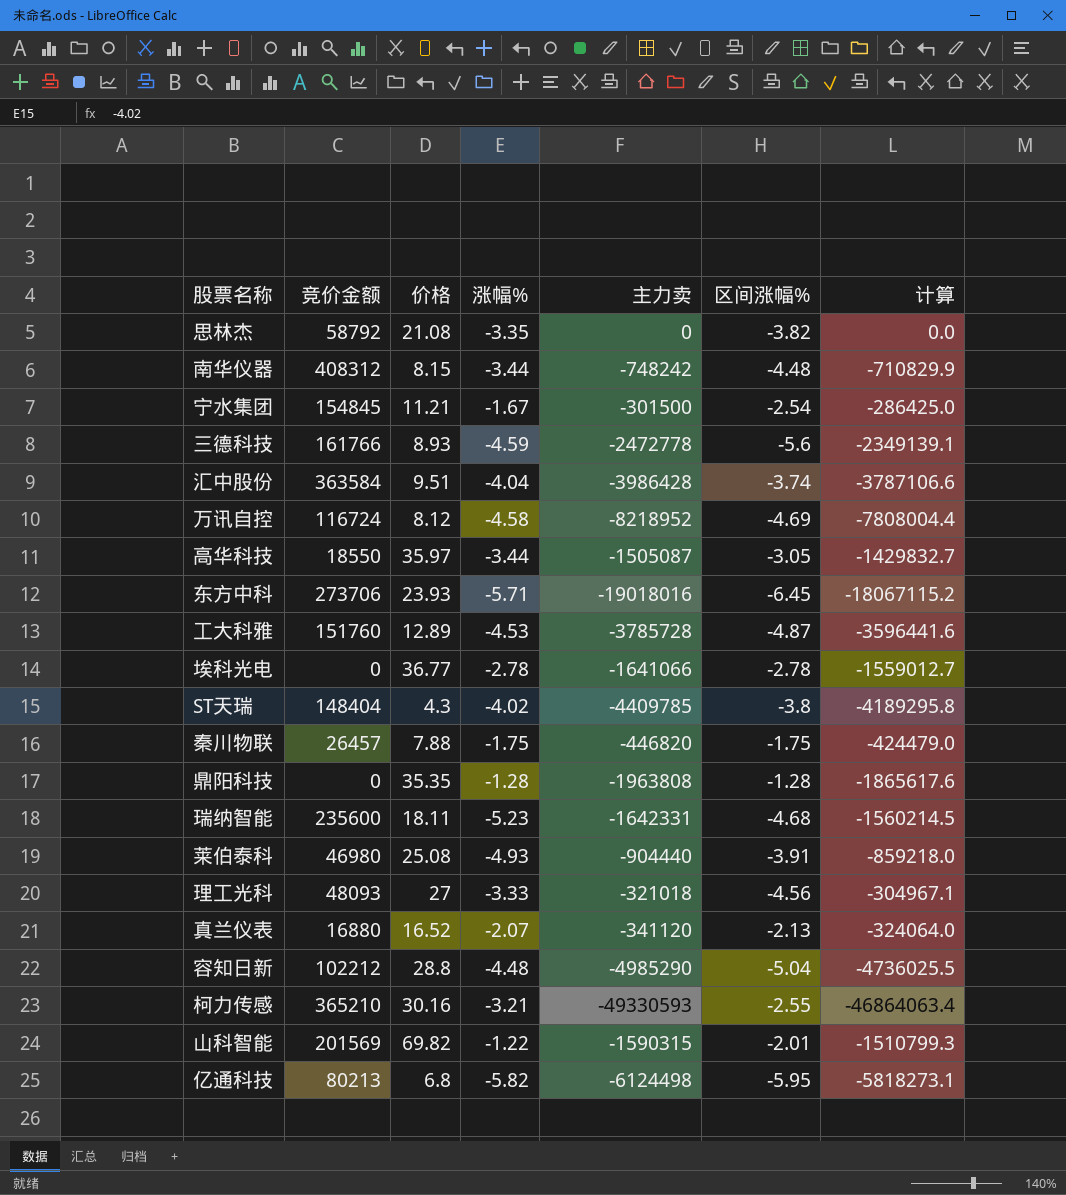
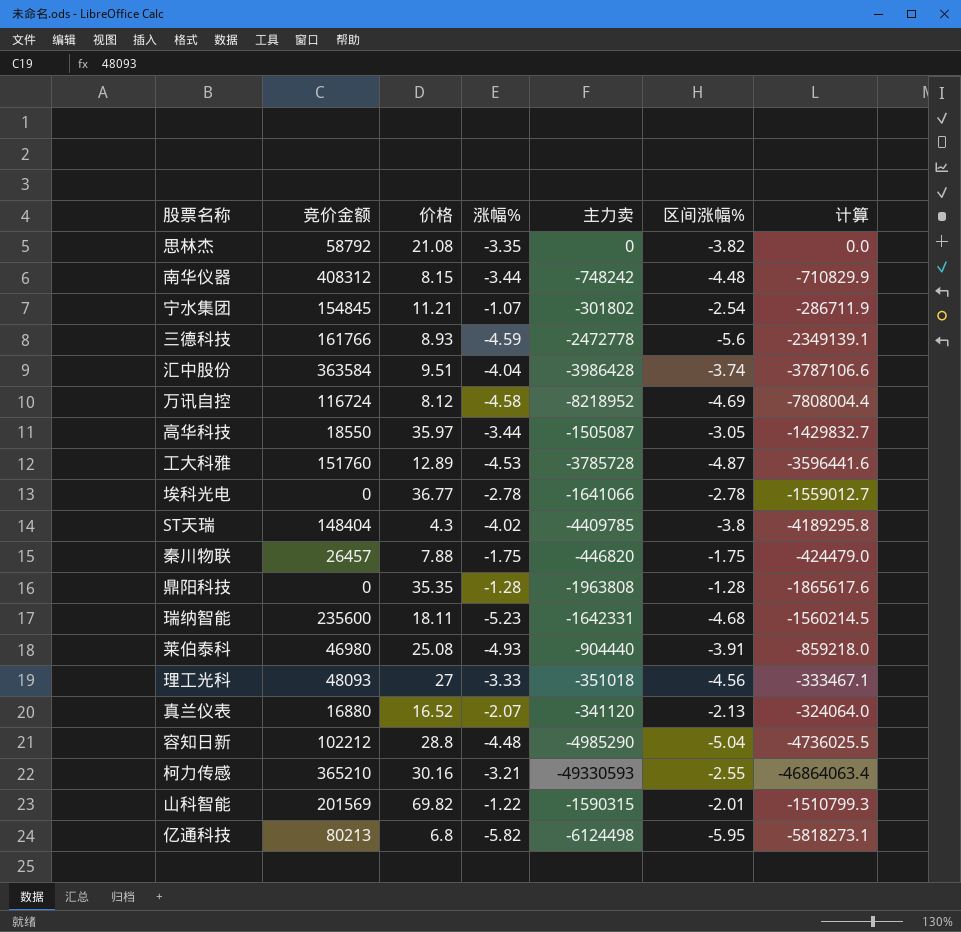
row 东方中科: 273706 | 23.93 | -5.71 | -19018016 | -6.45 | -18067115.2 -> none
宁水集团 | 涨幅%: -1.67 -> -1.07
宁水集团 | 主力卖: -301500 -> -301802
宁水集团 | 计算: -286425.0 -> -286711.9
理工光科 | 主力卖: -321018 -> -351018
理工光科 | 计算: -304967.1 -> -333467.1

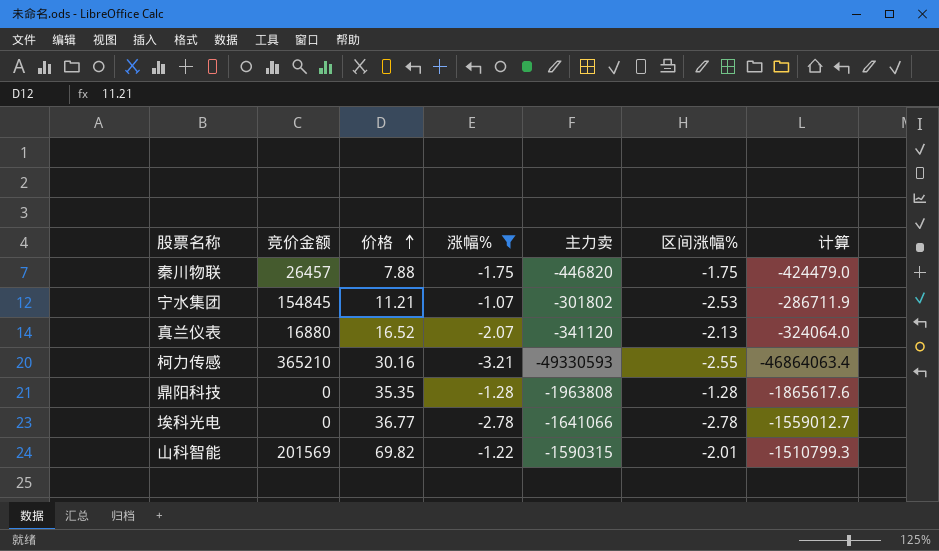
filter: none -> 涨幅% >= -3.21
row order: none -> 价格 ascending
宁水集团 | 区间涨幅%: -2.54 -> -2.53

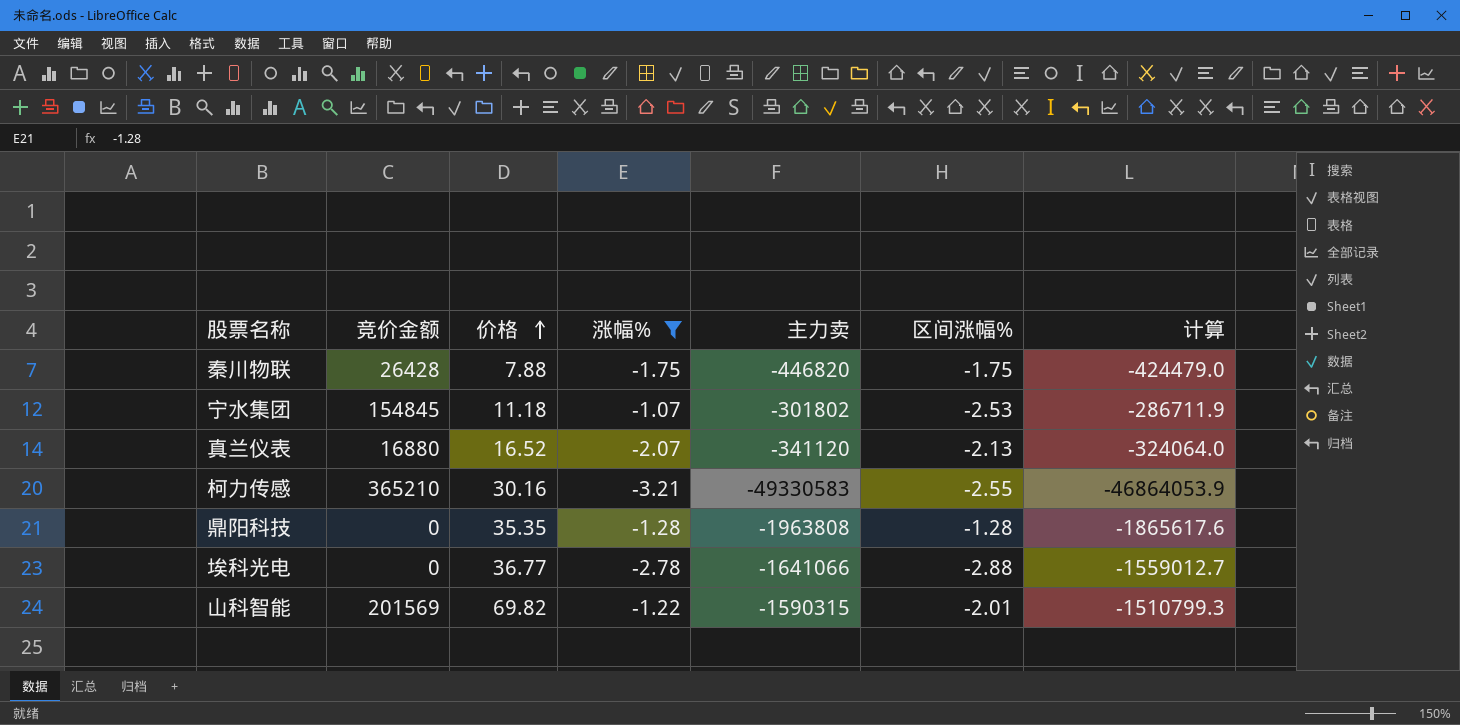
秦川物联 | 竞价金额: 26457 -> 26428
宁水集团 | 价格: 11.21 -> 11.18
柯力传感 | 主力卖: -49330593 -> -49330583
柯力传感 | 计算: -46864063.4 -> -46864053.9
埃科光电 | 区间涨幅%: -2.78 -> -2.88

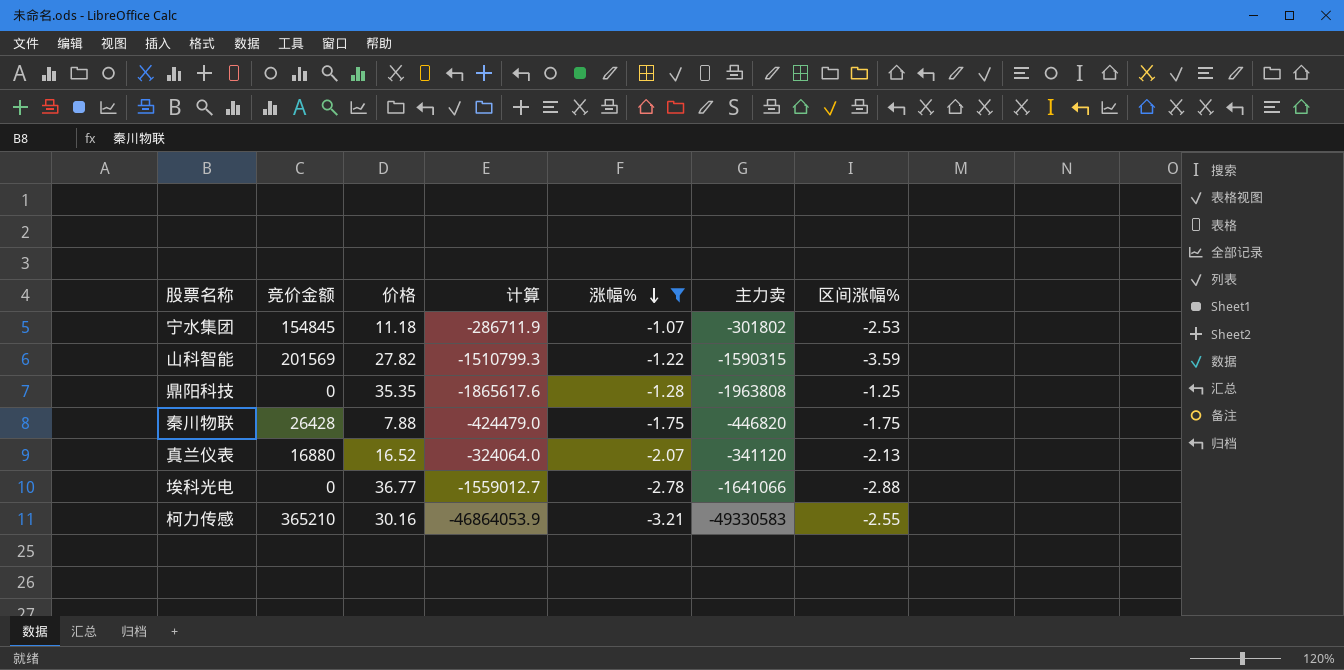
row order: 价格 ascending -> 涨幅% descending
column 计算 | position: 7 -> 4
山科智能 | 价格: 69.82 -> 27.82
山科智能 | 区间涨幅%: -2.01 -> -3.59
鼎阳科技 | 区间涨幅%: -1.28 -> -1.25

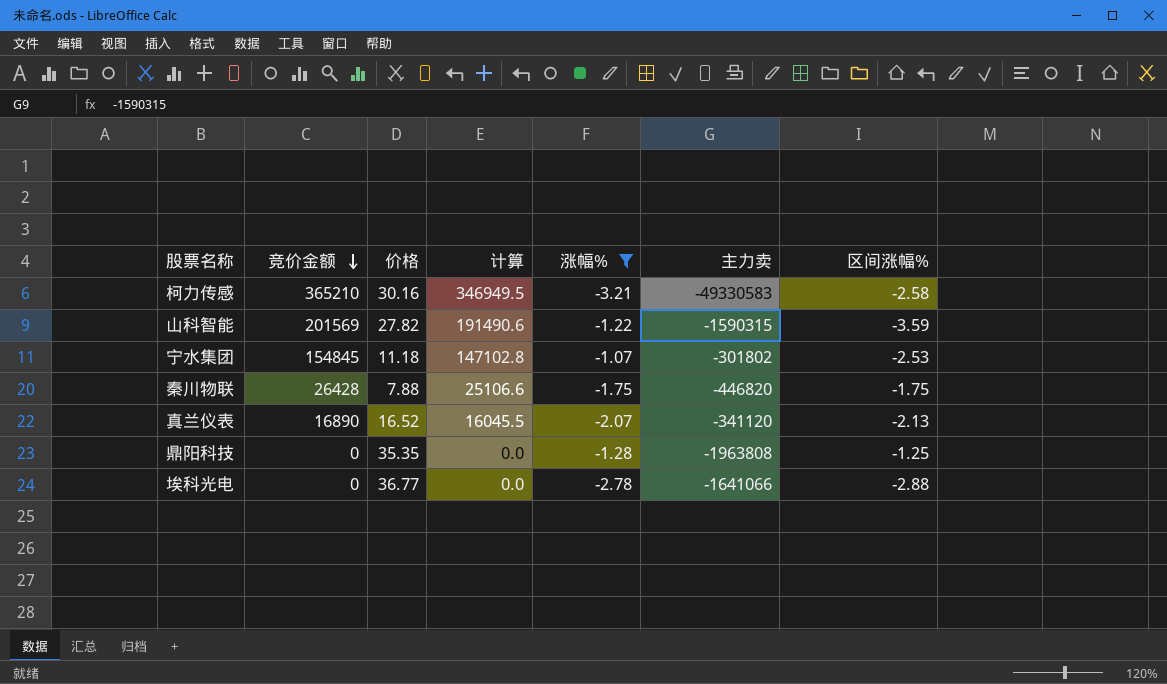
row order: 涨幅% descending -> 竞价金额 descending
column 计算 | formula: [主力卖] * 0.95 -> [竞价金额] * 0.95
柯力传感 | 区间涨幅%: -2.55 -> -2.58
真兰仪表 | 竞价金额: 16880 -> 16890

